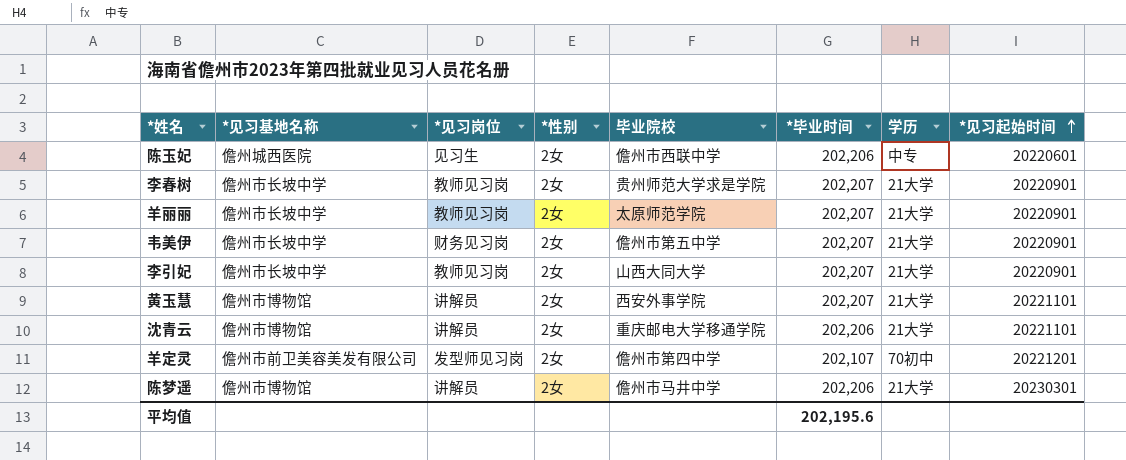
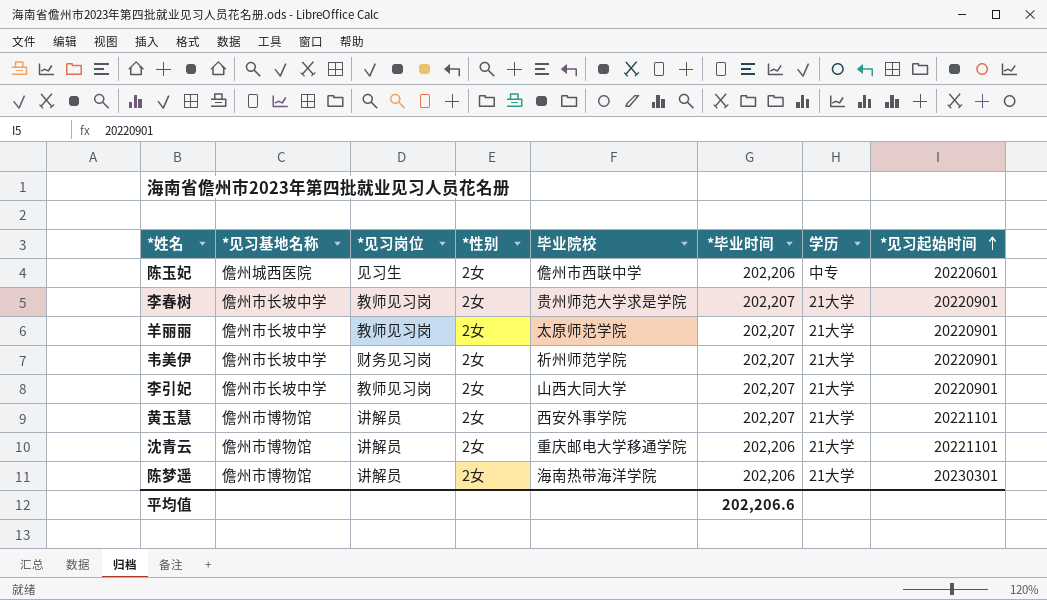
row 羊定灵: 儋州市前卫美容美发有限公司 | 发型师见习岗 | 2女 | 儋州市第四中学 | 202,107 | 70初中 | 20221201 -> none
韦美伊 | 毕业院校: 儋州市第五中学 -> 祈州师范学院
陈梦遥 | 毕业院校: 儋州市马井中学 -> 海南热带海洋学院
平均值 | *毕业时间: 202,195.6 -> 202,206.6

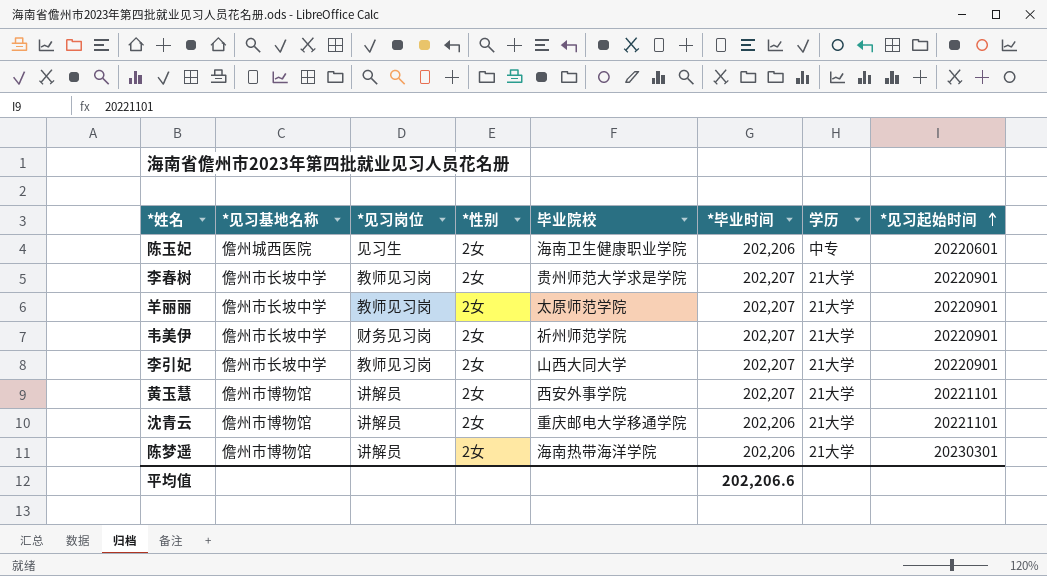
陈玉妃 | 毕业院校: 儋州市西联中学 -> 海南卫生健康职业学院

